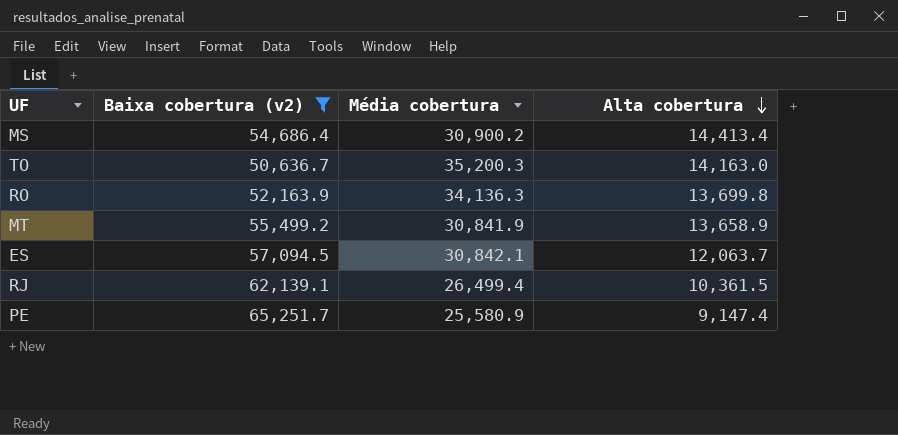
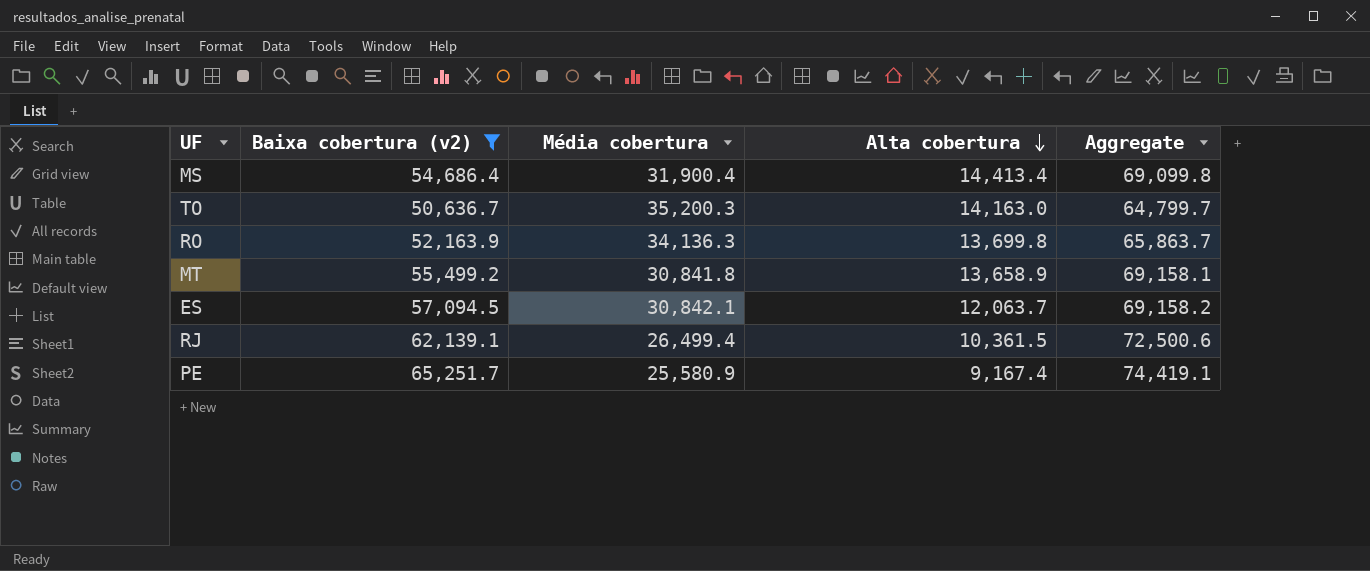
column Aggregate | formula: none -> [Baixa cobertura (v2)] + [Alta cobertura]
MS | Média cobertura: 30,900.2 -> 31,900.4
MT | Média cobertura: 30,841.9 -> 30,841.8
PE | Alta cobertura: 9,147.4 -> 9,167.4

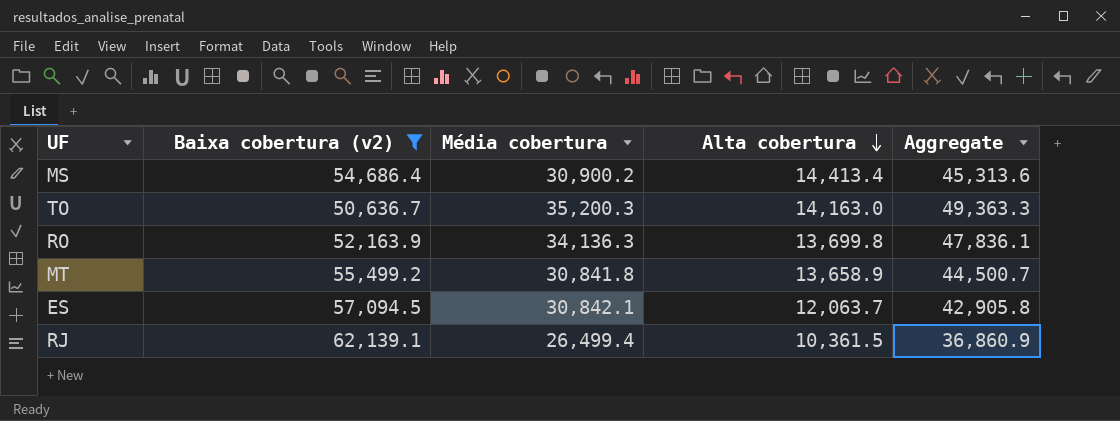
column Aggregate | formula: [Baixa cobertura (v2)] + [Alta cobertura] -> [Média cobertura] + [Alta cobertura]
row PE: 65,251.7 | 25,580.9 | 9,167.4 | 74,419.1 -> none
MS | Média cobertura: 31,900.4 -> 30,900.2

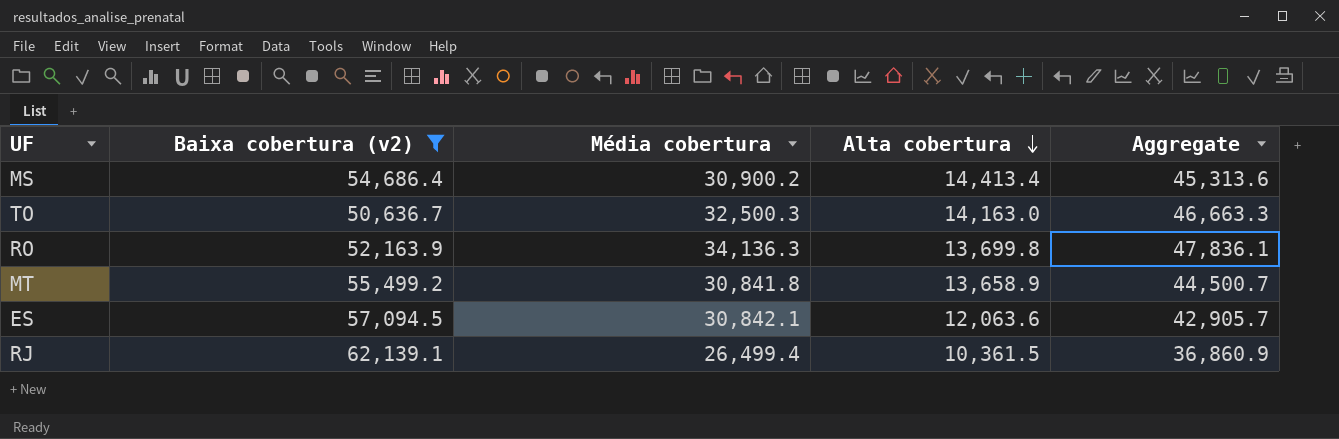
TO | Média cobertura: 35,200.3 -> 32,500.3
TO | Aggregate: 49,363.3 -> 46,663.3
ES | Alta cobertura: 12,063.7 -> 12,063.6
ES | Aggregate: 42,905.8 -> 42,905.7

